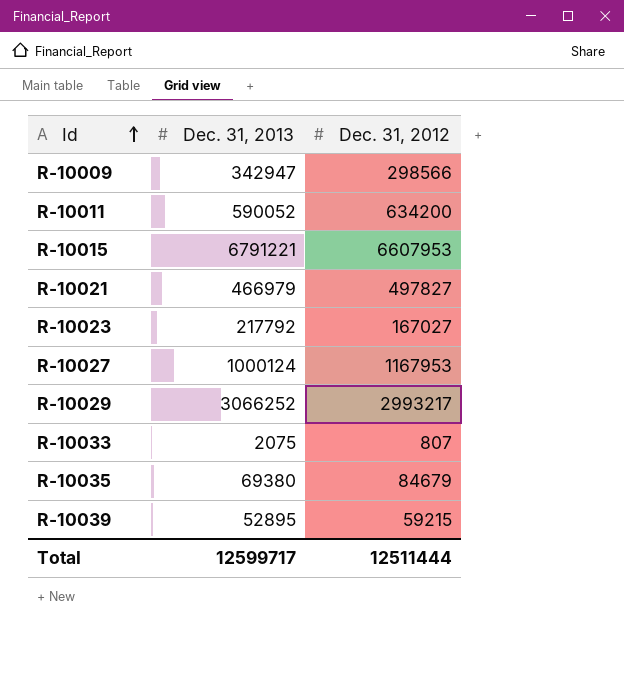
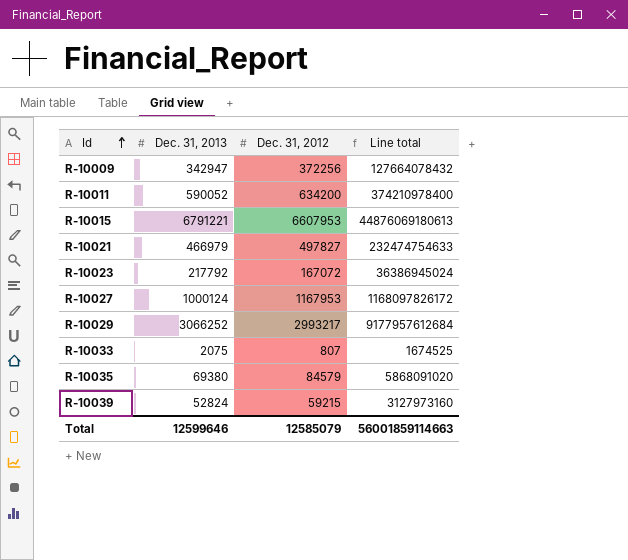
column Line total | formula: none -> [Dec. 31, 2013] * [Dec. 31, 2012]
R-10009 | Dec. 31, 2012: 298566 -> 372256
R-10023 | Dec. 31, 2012: 167027 -> 167072
R-10035 | Dec. 31, 2012: 84679 -> 84579
R-10039 | Dec. 31, 2013: 52895 -> 52824
Total | Dec. 31, 2013: 12599717 -> 12599646
Total | Dec. 31, 2012: 12511444 -> 12585079

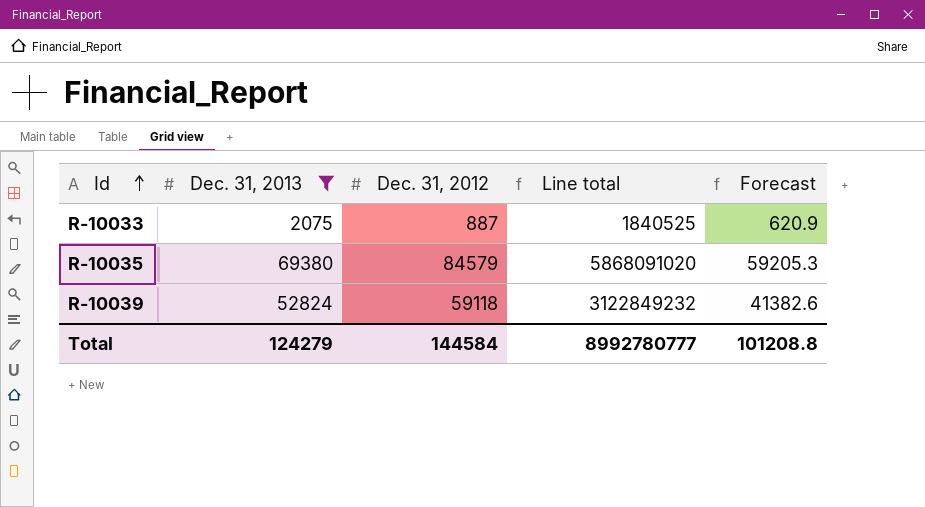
filter: none -> Dec. 31, 2013 <= 69380
column Forecast | formula: none -> [Dec. 31, 2012] * 0.7
R-10033 | Dec. 31, 2012: 807 -> 887
R-10033 | Line total: 1674525 -> 1840525
R-10039 | Dec. 31, 2012: 59215 -> 59118
R-10039 | Line total: 3127973160 -> 3122849232
Total | Dec. 31, 2013: 12599646 -> 124279
Total | Dec. 31, 2012: 12585079 -> 144584
Total | Line total: 56001859114663 -> 8992780777

